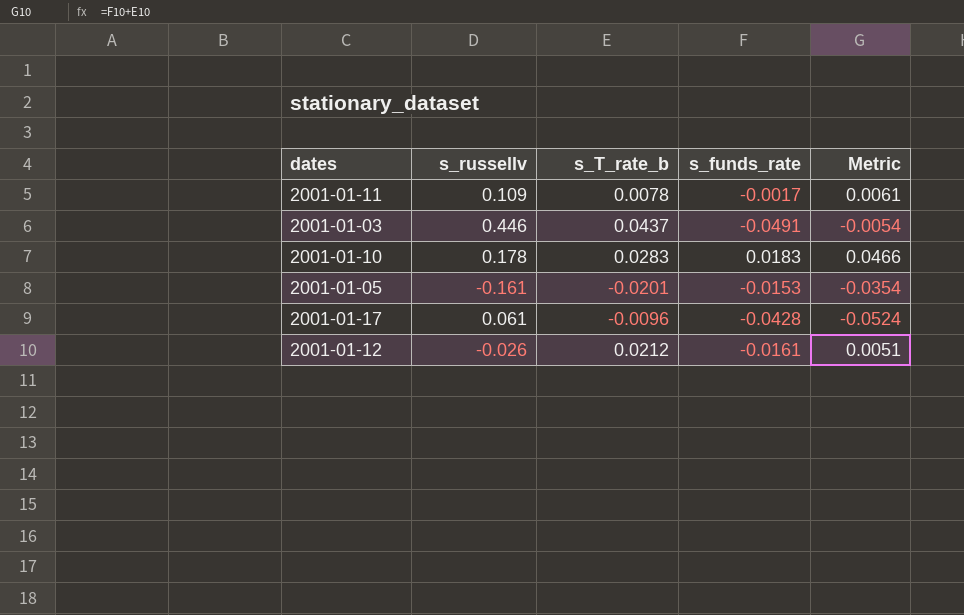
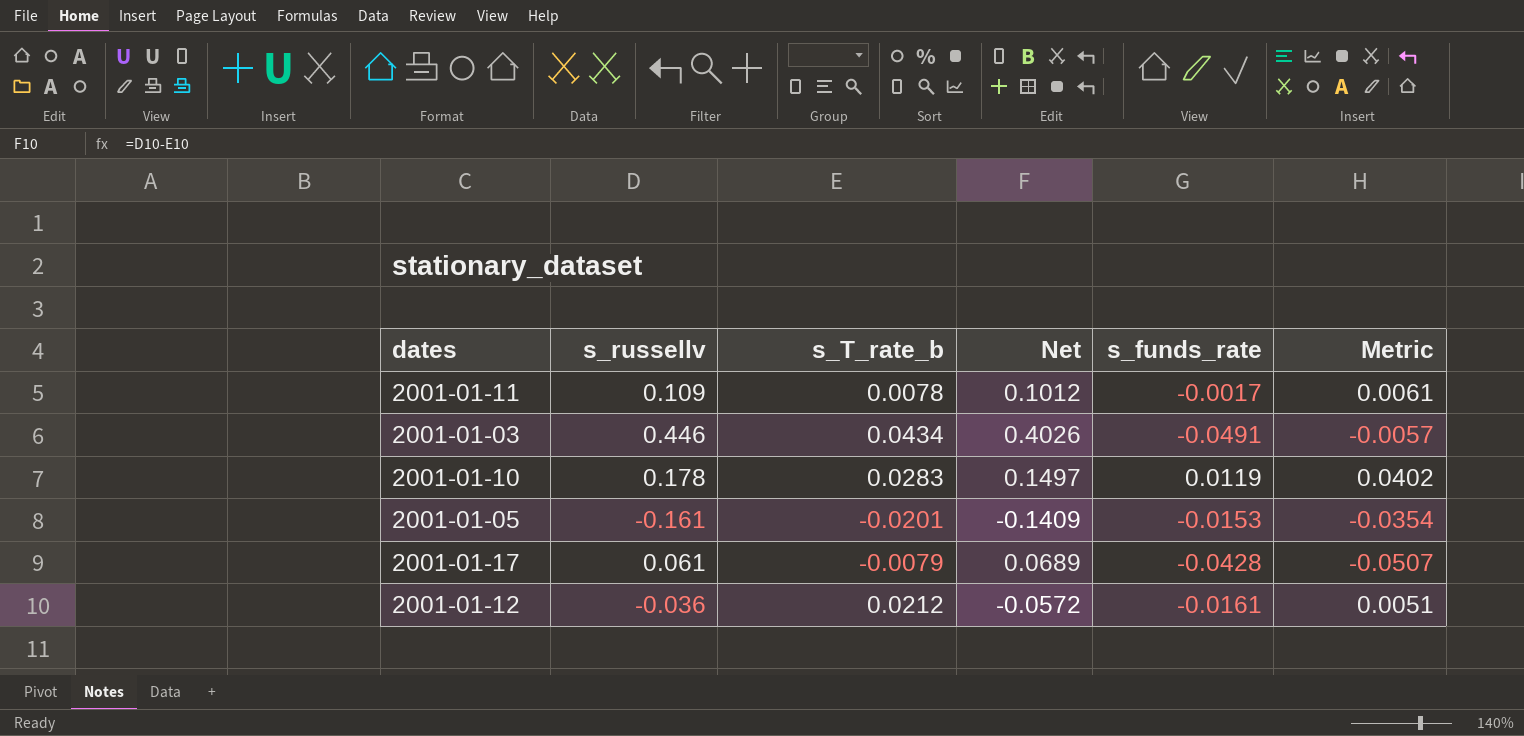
column Net | formula: none -> [s_russellv] - [s_T_rate_b]
2001-01-03 | s_T_rate_b: 0.0437 -> 0.0434
2001-01-03 | Metric: -0.0054 -> -0.0057
2001-01-10 | s_funds_rate: 0.0183 -> 0.0119
2001-01-10 | Metric: 0.0466 -> 0.0402
2001-01-17 | s_T_rate_b: -0.0096 -> -0.0079
2001-01-17 | Metric: -0.0524 -> -0.0507
2001-01-12 | s_russellv: -0.026 -> -0.036

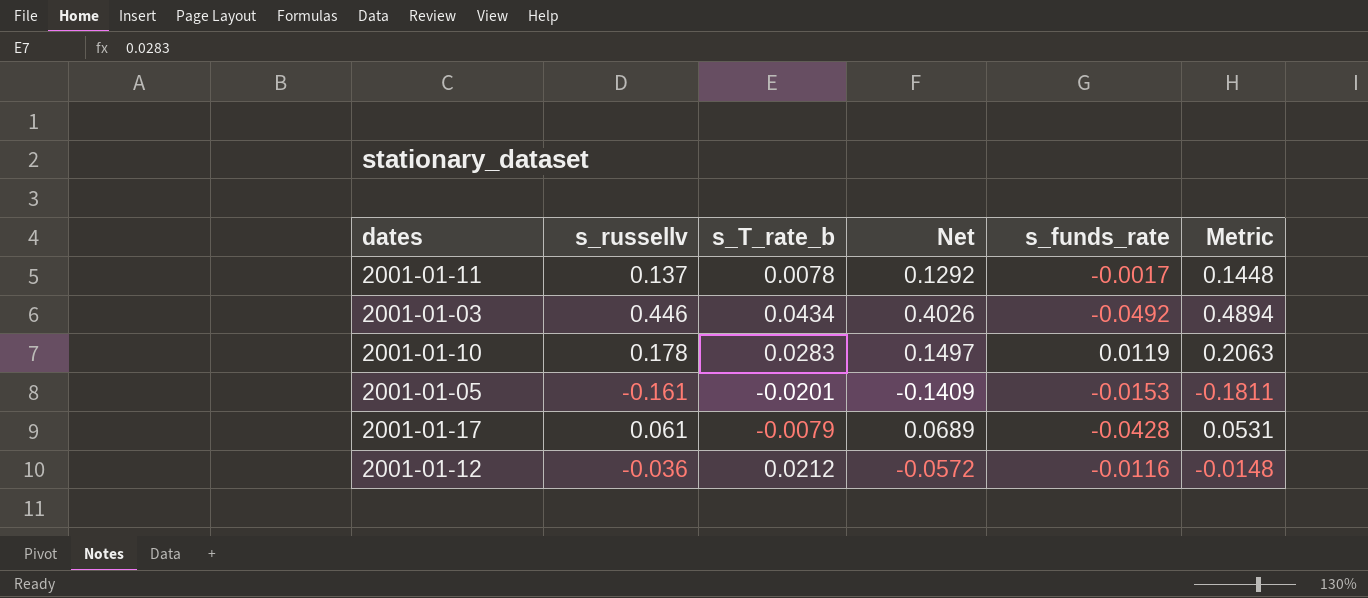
column Metric | formula: [s_T_rate_b] + [s_funds_rate] -> [s_russellv] + [s_T_rate_b]
2001-01-11 | s_russellv: 0.109 -> 0.137
2001-01-11 | Net: 0.1012 -> 0.1292
2001-01-03 | s_funds_rate: -0.0491 -> -0.0492
2001-01-12 | s_funds_rate: -0.0161 -> -0.0116

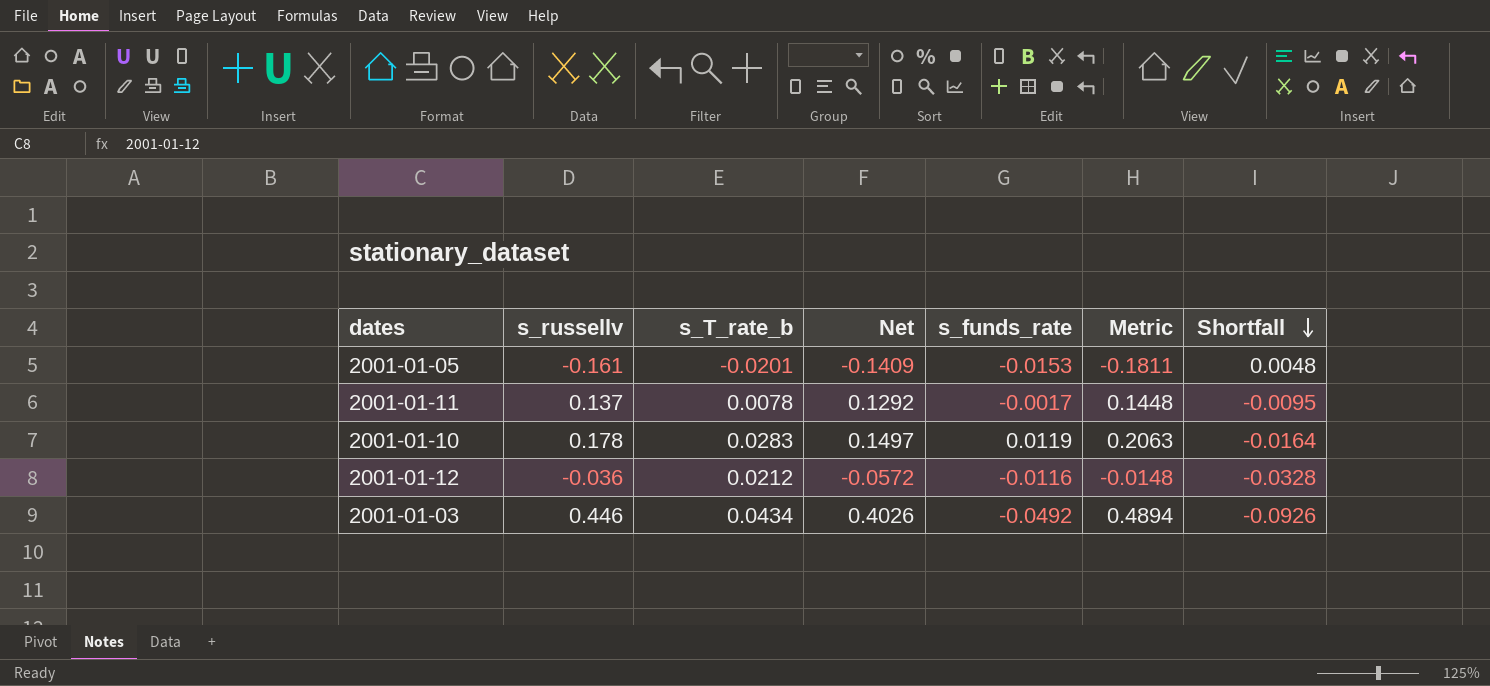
row order: none -> Shortfall descending
column Shortfall | formula: none -> [s_funds_rate] - [s_T_rate_b]
row 2001-01-17: 0.061 | -0.0079 | 0.0689 | -0.0428 | 0.0531 -> none

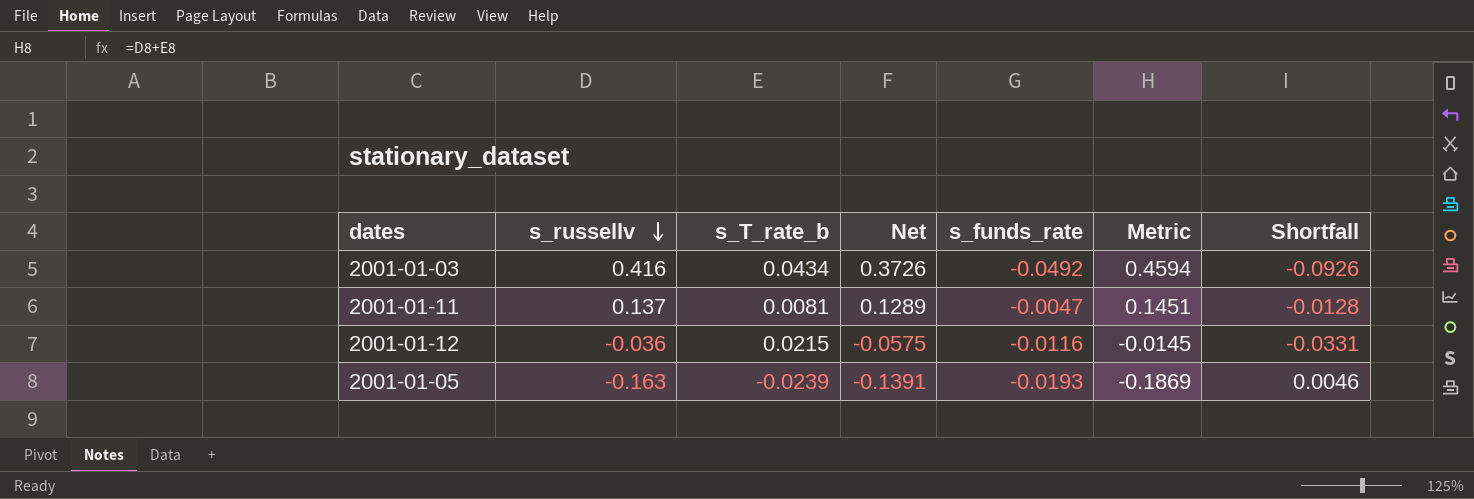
row order: Shortfall descending -> s_russellv descending
row 2001-01-10: 0.178 | 0.0283 | 0.1497 | 0.0119 | 0.2063 | -0.0164 -> none
2001-01-03 | s_russellv: 0.446 -> 0.416
2001-01-03 | Net: 0.4026 -> 0.3726
2001-01-03 | Metric: 0.4894 -> 0.4594
2001-01-11 | s_T_rate_b: 0.0078 -> 0.0081
2001-01-11 | Net: 0.1292 -> 0.1289
2001-01-11 | s_funds_rate: -0.0017 -> -0.0047
2001-01-11 | Metric: 0.1448 -> 0.1451
2001-01-11 | Shortfall: -0.0095 -> -0.0128
2001-01-12 | s_T_rate_b: 0.0212 -> 0.0215
2001-01-12 | Net: -0.0572 -> -0.0575
2001-01-12 | Metric: -0.0148 -> -0.0145
2001-01-12 | Shortfall: -0.0328 -> -0.0331
2001-01-05 | s_russellv: -0.161 -> -0.163
2001-01-05 | s_T_rate_b: -0.0201 -> -0.0239
2001-01-05 | Net: -0.1409 -> -0.1391
2001-01-05 | s_funds_rate: -0.0153 -> -0.0193
2001-01-05 | Metric: -0.1811 -> -0.1869
2001-01-05 | Shortfall: 0.0048 -> 0.0046

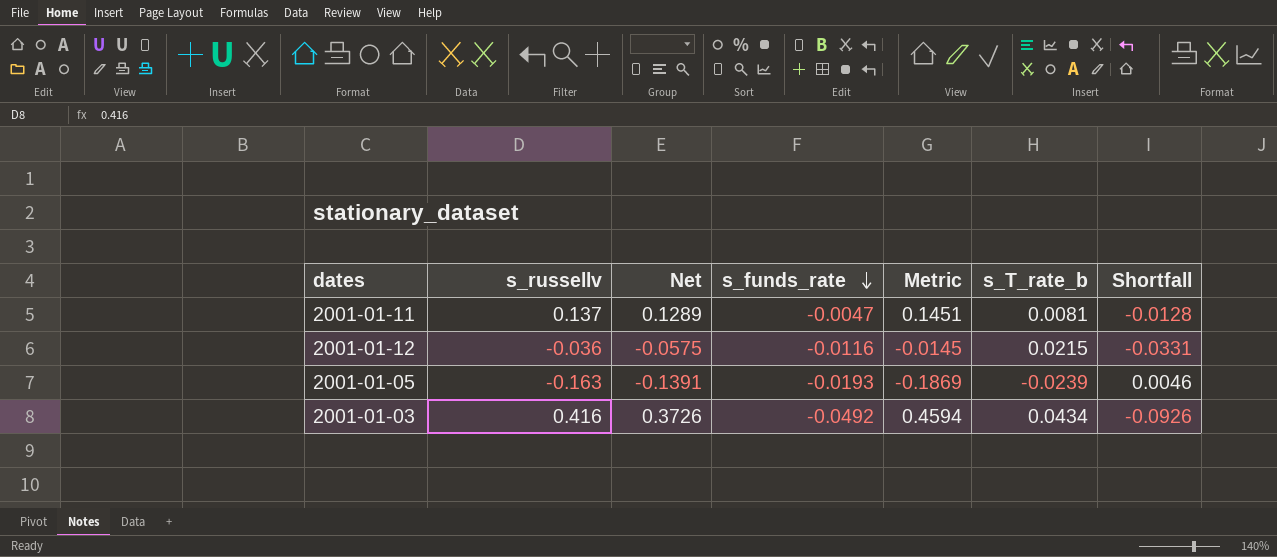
row order: s_russellv descending -> s_funds_rate descending
column s_T_rate_b | position: 3 -> 6

